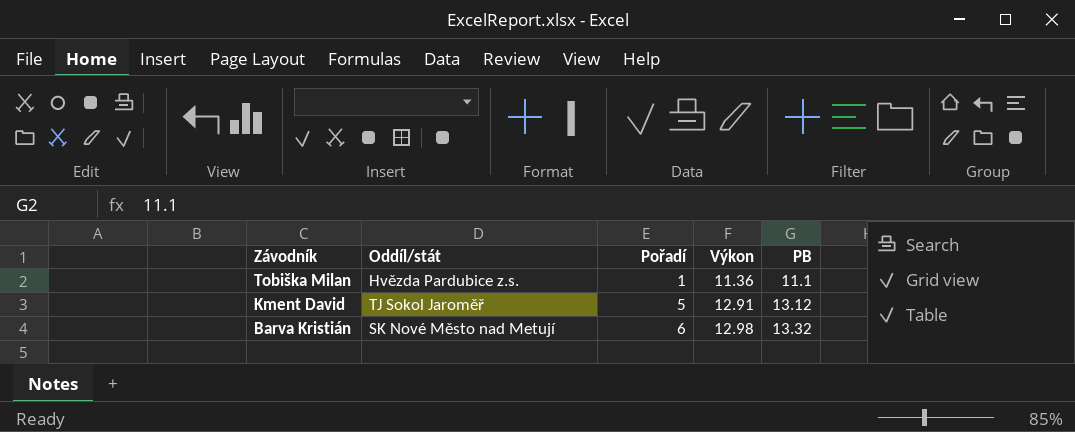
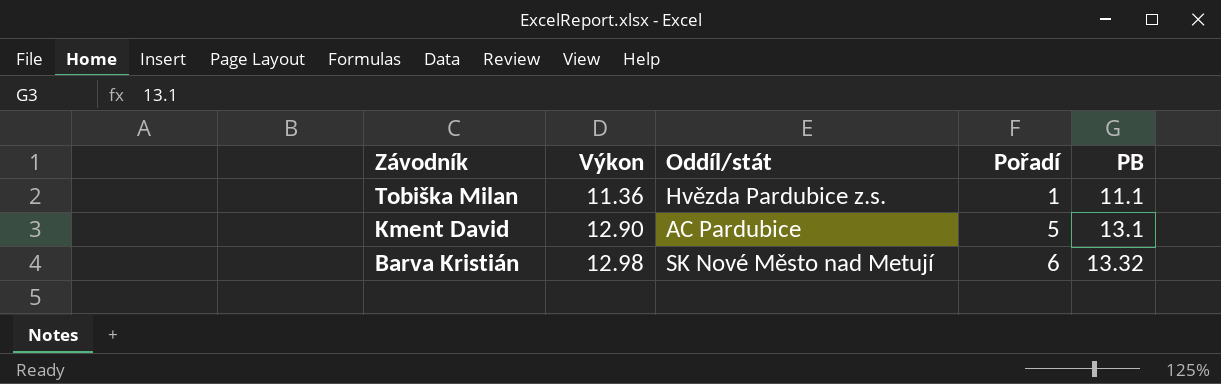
column Výkon | position: 4 -> 2
Kment David | Výkon: 12.91 -> 12.90
Kment David | Oddíl/stát: TJ Sokol Jaroměř -> AC Pardubice
Kment David | PB: 13.12 -> 13.1

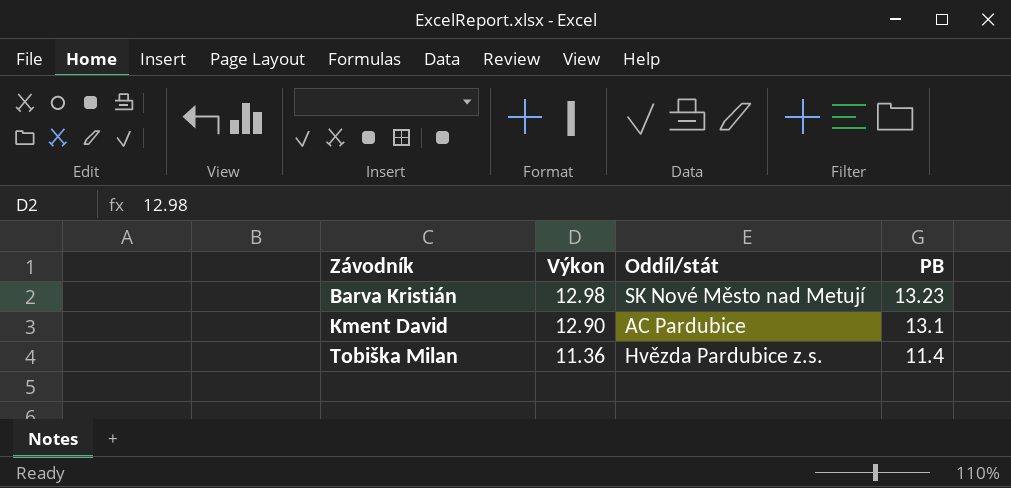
row order: Závodník descending -> Závodník ascending
column Pořadí | position: 4 -> none
Barva Kristián | PB: 13.32 -> 13.23
Tobiška Milan | PB: 11.1 -> 11.4

